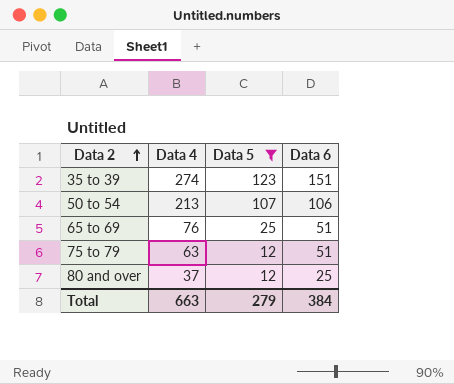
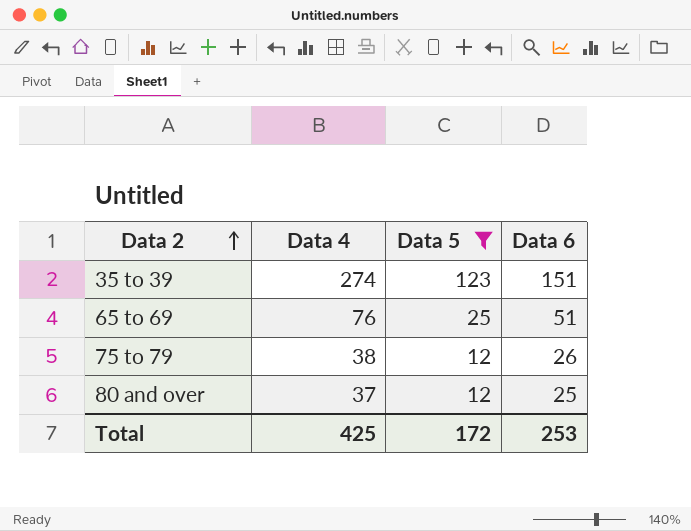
row 50 to 54: 213 | 107 | 106 -> none
75 to 79 | Data 4: 63 -> 38
75 to 79 | Data 6: 51 -> 26
Total | Data 4: 663 -> 425
Total | Data 5: 279 -> 172
Total | Data 6: 384 -> 253

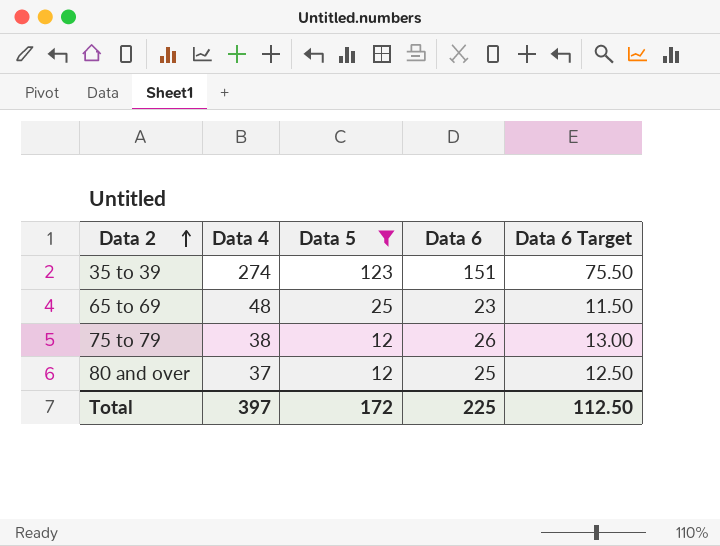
column Data 6 Target | formula: none -> [Data 6] * 0.5
65 to 69 | Data 4: 76 -> 48
65 to 69 | Data 6: 51 -> 23
Total | Data 4: 425 -> 397
Total | Data 6: 253 -> 225

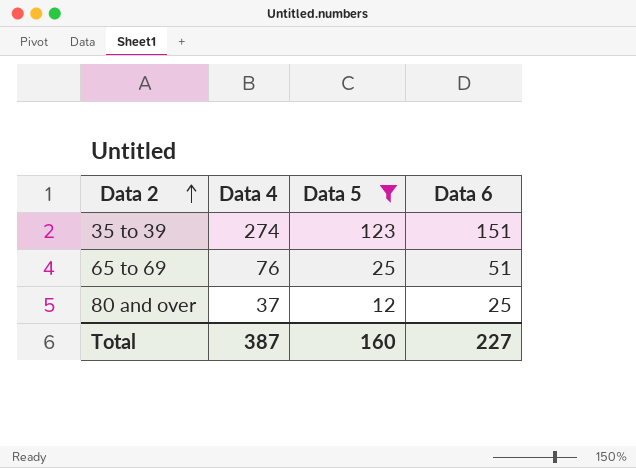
column Data 6 Target | formula: [Data 6] * 0.5 -> none
row 75 to 79: 38 | 12 | 26 | 13.00 -> none
65 to 69 | Data 4: 48 -> 76
65 to 69 | Data 6: 23 -> 51
Total | Data 4: 397 -> 387
Total | Data 5: 172 -> 160
Total | Data 6: 225 -> 227

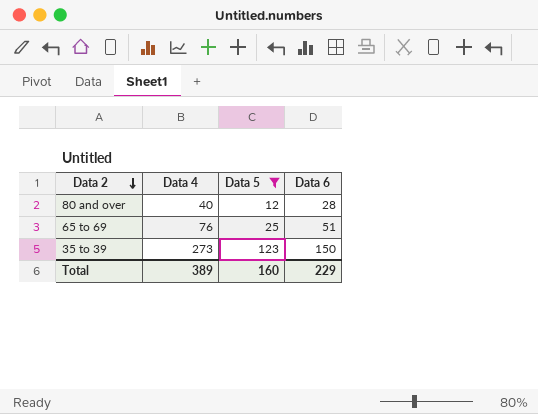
row order: Data 2 ascending -> Data 2 descending
80 and over | Data 4: 37 -> 40
80 and over | Data 6: 25 -> 28
35 to 39 | Data 4: 274 -> 273
35 to 39 | Data 6: 151 -> 150
Total | Data 4: 387 -> 389
Total | Data 6: 227 -> 229

